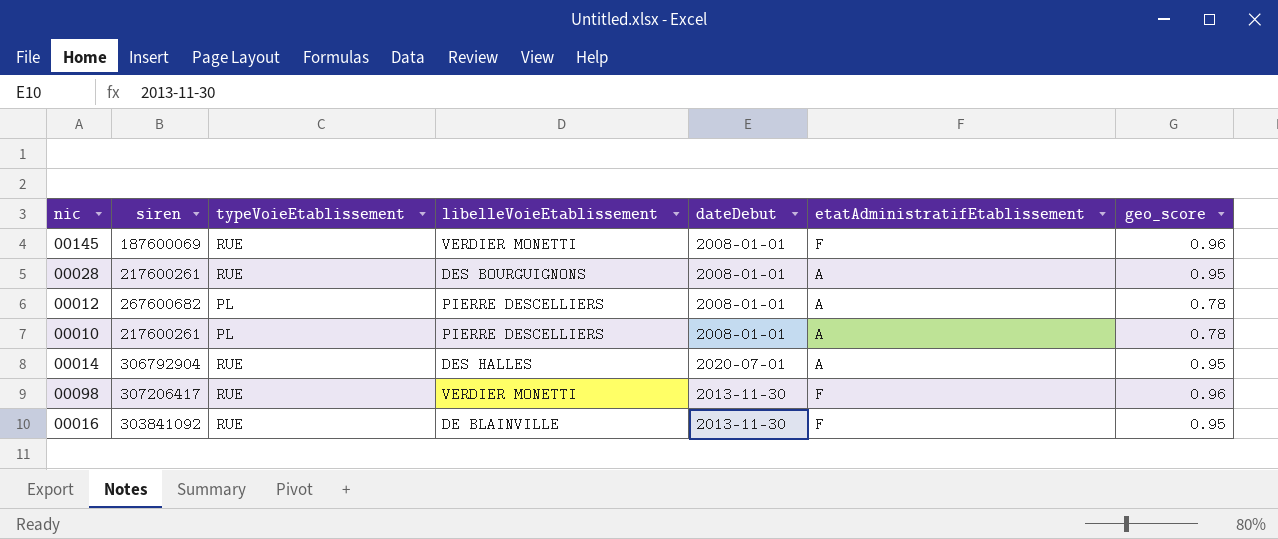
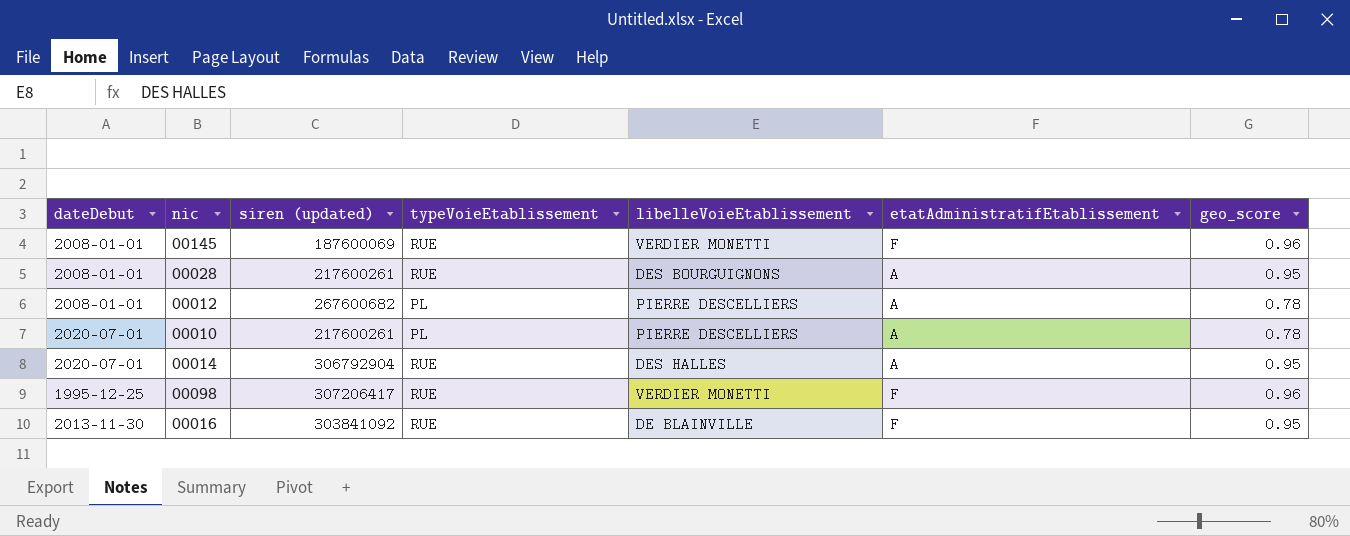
column dateDebut | position: 5 -> 1
column name: siren -> siren (updated)
00010 | dateDebut: 2008-01-01 -> 2020-07-01
00098 | dateDebut: 2013-11-30 -> 1995-12-25

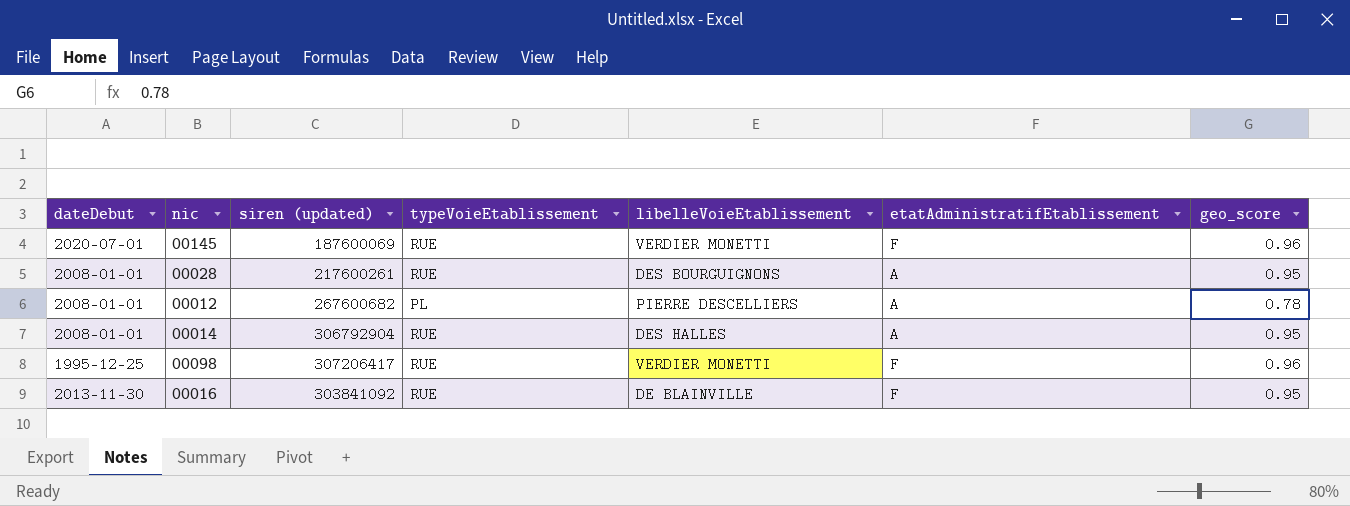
row 00010: 2020-07-01 | 217600261 | PL | PIERRE DESCELLIERS | A | 0.78 -> none
00145 | dateDebut: 2008-01-01 -> 2020-07-01
00014 | dateDebut: 2020-07-01 -> 2008-01-01

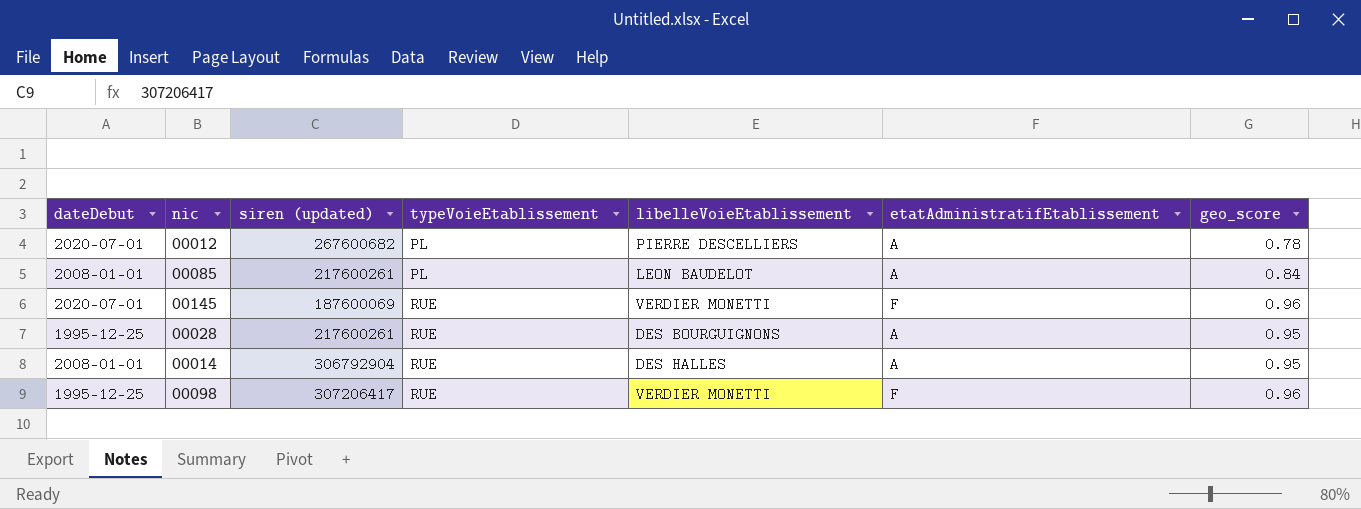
row order: none -> typeVoieEtablissement ascending
row 00016: 2013-11-30 | 303841092 | RUE | DE BLAINVILLE | F | 0.95 -> none
00012 | dateDebut: 2008-01-01 -> 2020-07-01
row 00085: none -> 2008-01-01 | 217600261 | PL | LEON BAUDELOT | A | 0.84
00028 | dateDebut: 2008-01-01 -> 1995-12-25

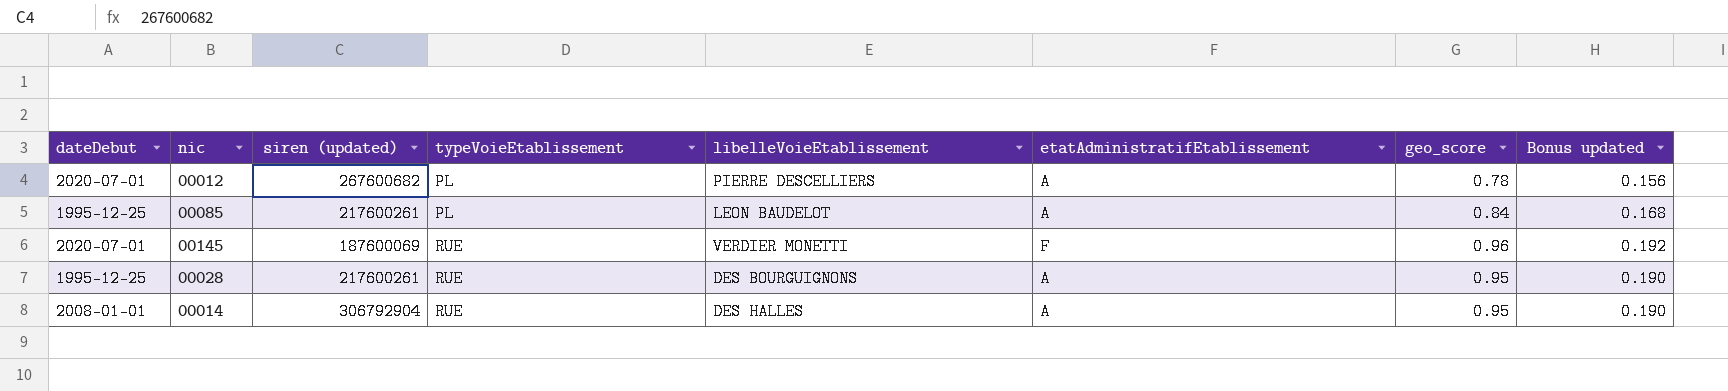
column Bonus updated | formula: none -> [geo_score] * 0.2
row 00098: 1995-12-25 | 307206417 | RUE | VERDIER MONETTI | F | 0.96 -> none
00085 | dateDebut: 2008-01-01 -> 1995-12-25

